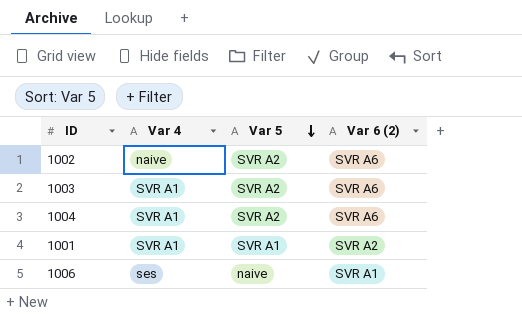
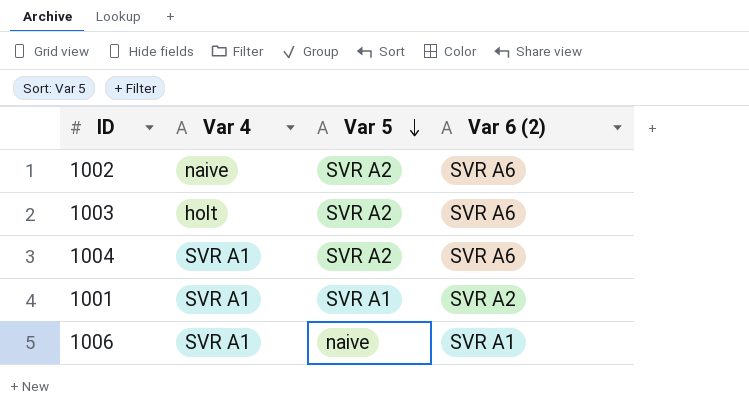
1003 | Var 4: SVR A1 -> holt
1006 | Var 4: ses -> SVR A1

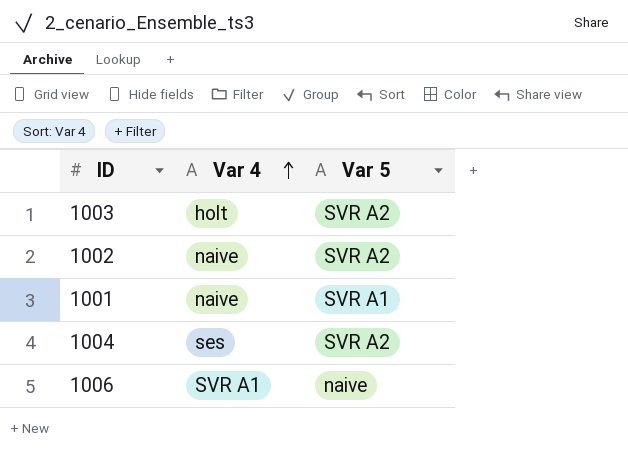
row order: Var 5 descending -> Var 4 ascending
column Var 6 (2) | position: 4 -> none
1001 | Var 4: SVR A1 -> naive
1004 | Var 4: SVR A1 -> ses

